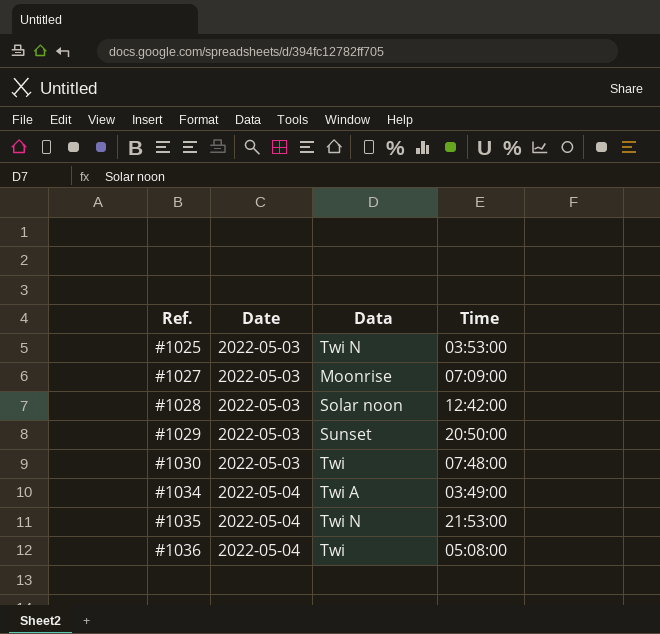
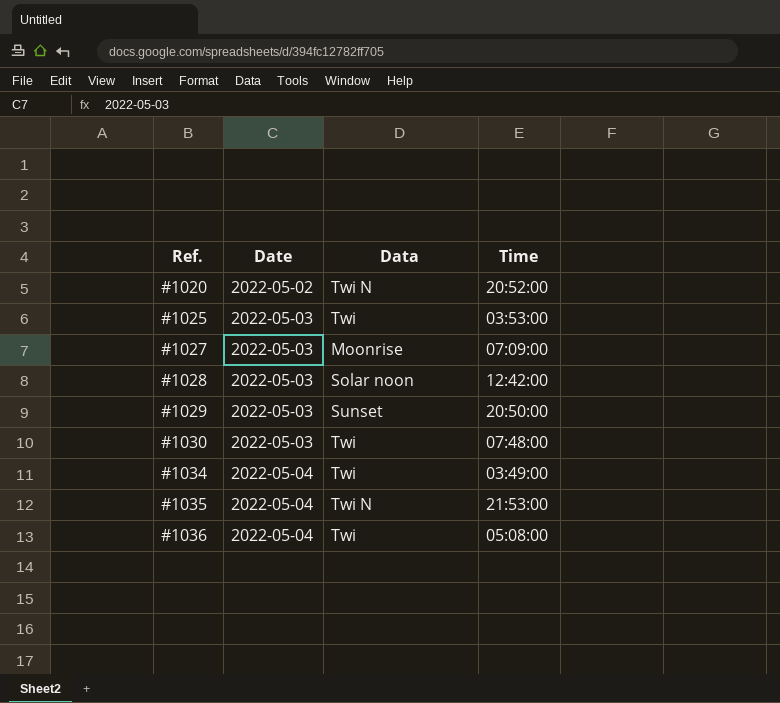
row #1020: none -> 2022-05-02 | Twi N | 20:52:00
#1025 | Data: Twi N -> Twi
#1034 | Data: Twi A -> Twi

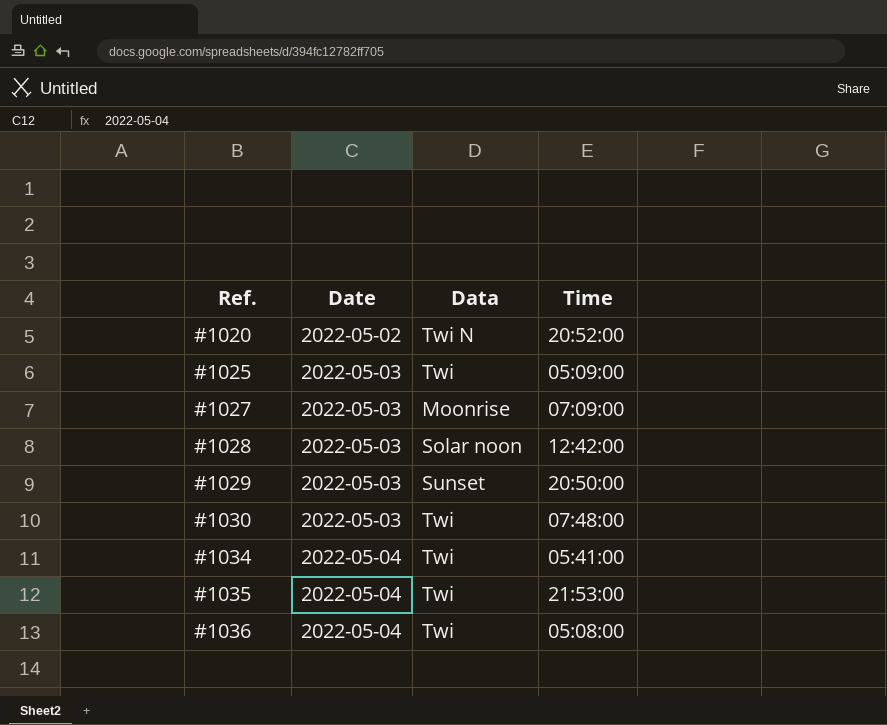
#1025 | Time: 03:53:00 -> 05:09:00
#1034 | Time: 03:49:00 -> 05:41:00
#1035 | Data: Twi N -> Twi

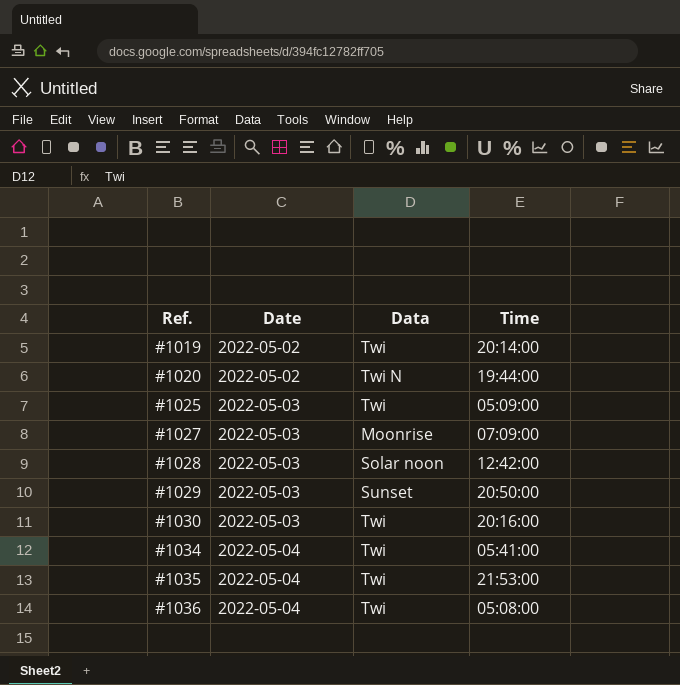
row #1019: none -> 2022-05-02 | Twi | 20:14:00
#1020 | Time: 20:52:00 -> 19:44:00
#1030 | Time: 07:48:00 -> 20:16:00

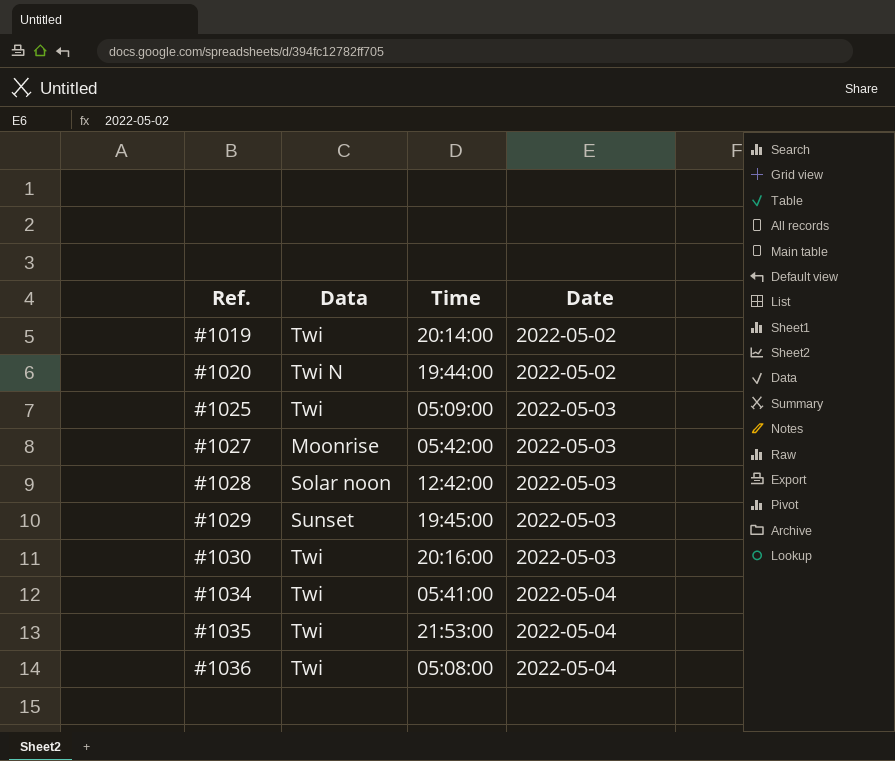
column Date | position: 2 -> 4
#1027 | Time: 07:09:00 -> 05:42:00
#1029 | Time: 20:50:00 -> 19:45:00

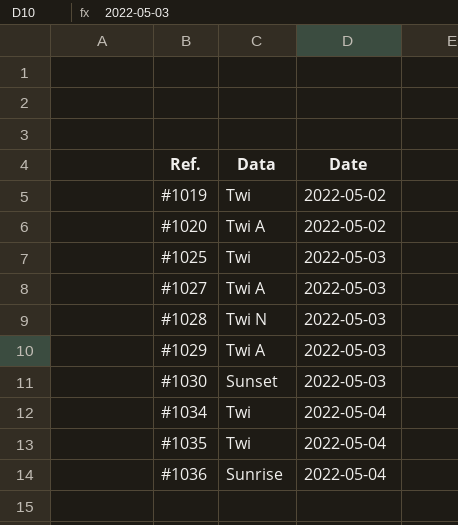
column Time | position: 3 -> none
#1020 | Data: Twi N -> Twi A
#1027 | Data: Moonrise -> Twi A
#1028 | Data: Solar noon -> Twi N
#1029 | Data: Sunset -> Twi A
#1030 | Data: Twi -> Sunset
#1036 | Data: Twi -> Sunrise

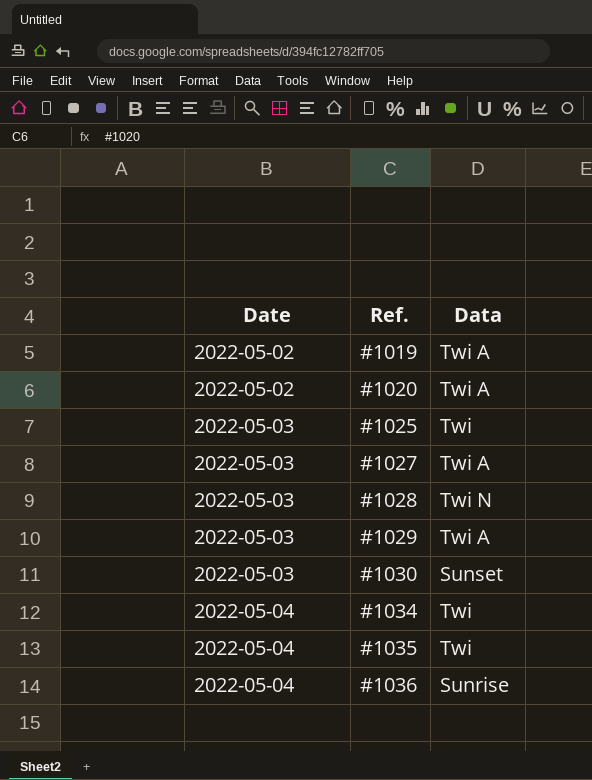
column Date | position: 3 -> 1
#1019 | Data: Twi -> Twi A

